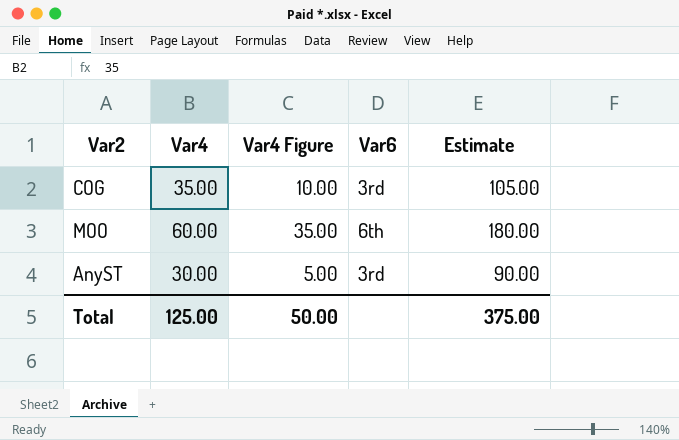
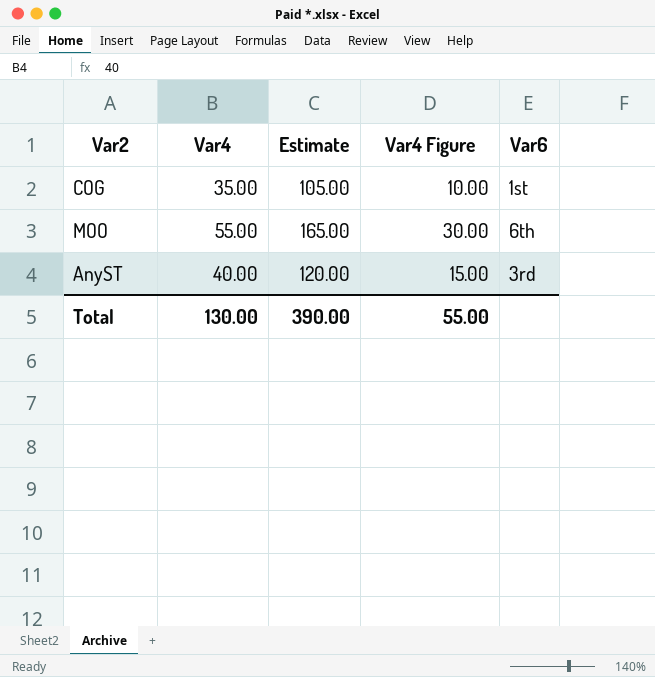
column Estimate | position: 5 -> 3
COG | Var6: 3rd -> 1st
MOO | Var4: 60.00 -> 55.00
MOO | Estimate: 180.00 -> 165.00
MOO | Var4 Figure: 35.00 -> 30.00
AnyST | Var4: 30.00 -> 40.00
AnyST | Estimate: 90.00 -> 120.00
AnyST | Var4 Figure: 5.00 -> 15.00
Total | Var4: 125.00 -> 130.00
Total | Estimate: 375.00 -> 390.00
Total | Var4 Figure: 50.00 -> 55.00

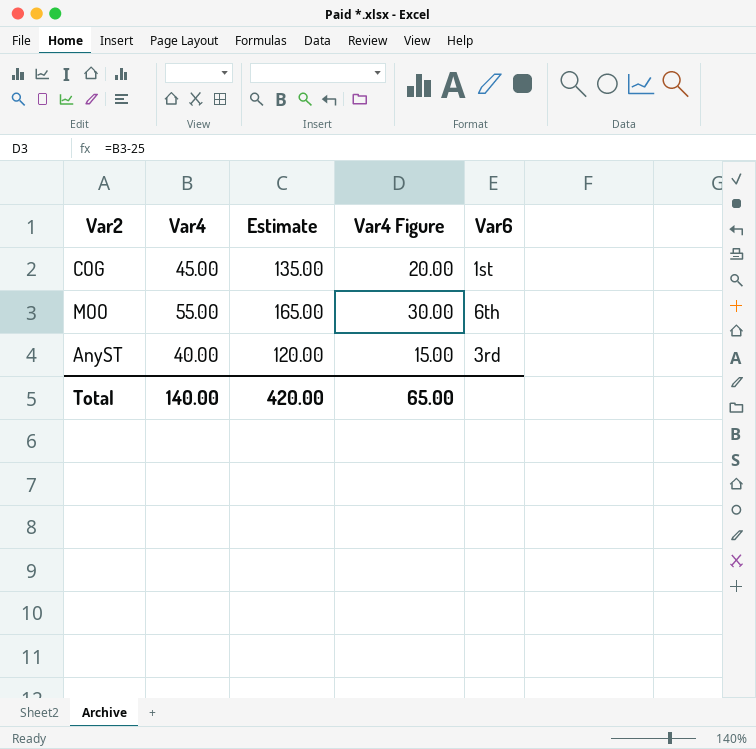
COG | Var4: 35.00 -> 45.00
COG | Estimate: 105.00 -> 135.00
COG | Var4 Figure: 10.00 -> 20.00
Total | Var4: 130.00 -> 140.00
Total | Estimate: 390.00 -> 420.00
Total | Var4 Figure: 55.00 -> 65.00

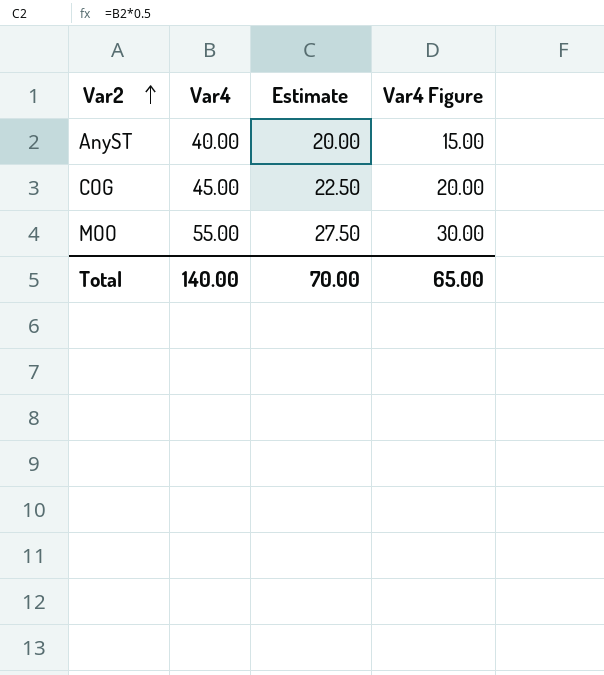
row order: none -> Var2 ascending
column Var6 | position: 5 -> none
column Estimate | formula: [Var4] * 3 -> [Var4] * 0.5
Total | Estimate: 420.00 -> 70.00

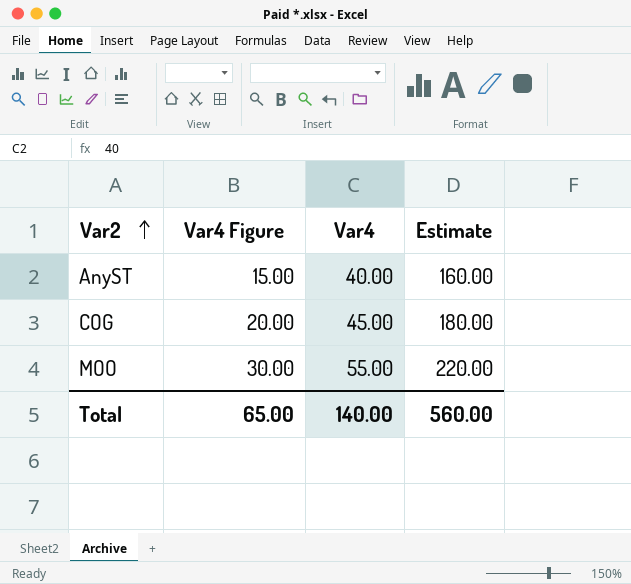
column Var4 Figure | position: 4 -> 2
column Estimate | formula: [Var4] * 0.5 -> [Var4] * 4
Total | Estimate: 70.00 -> 560.00

